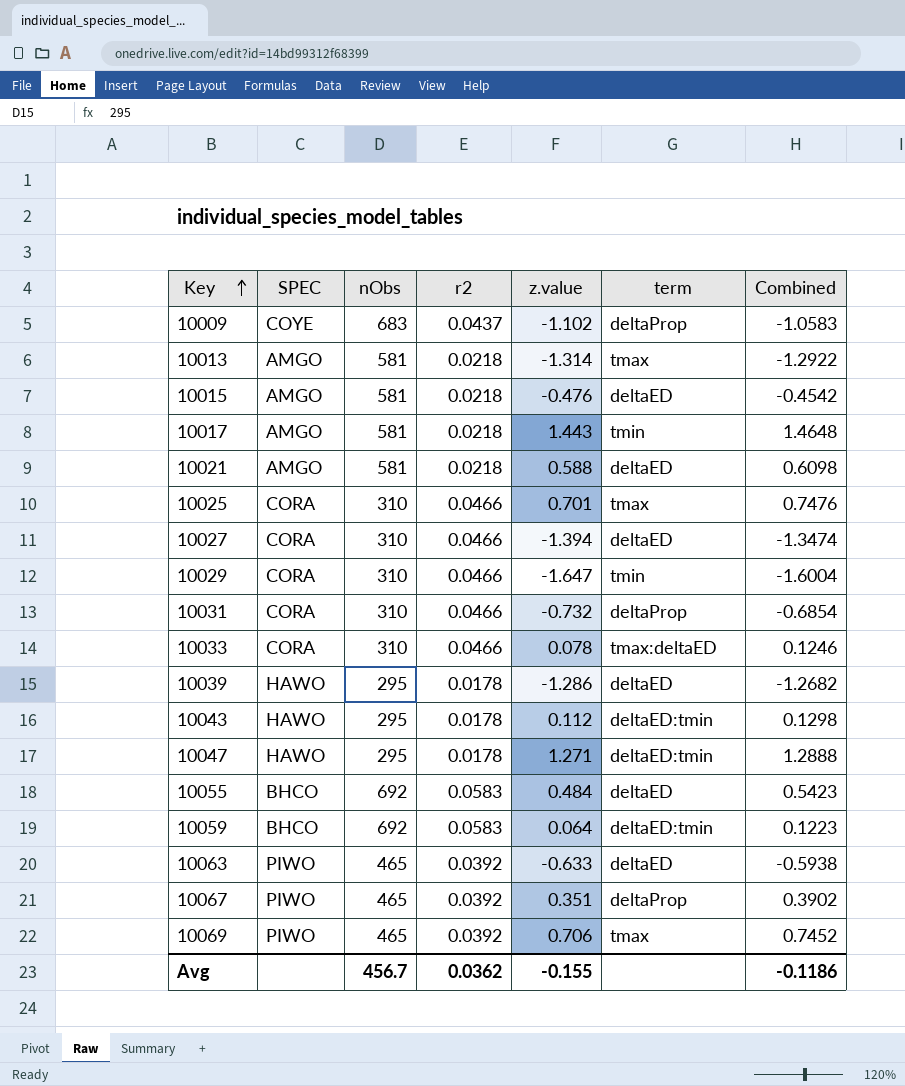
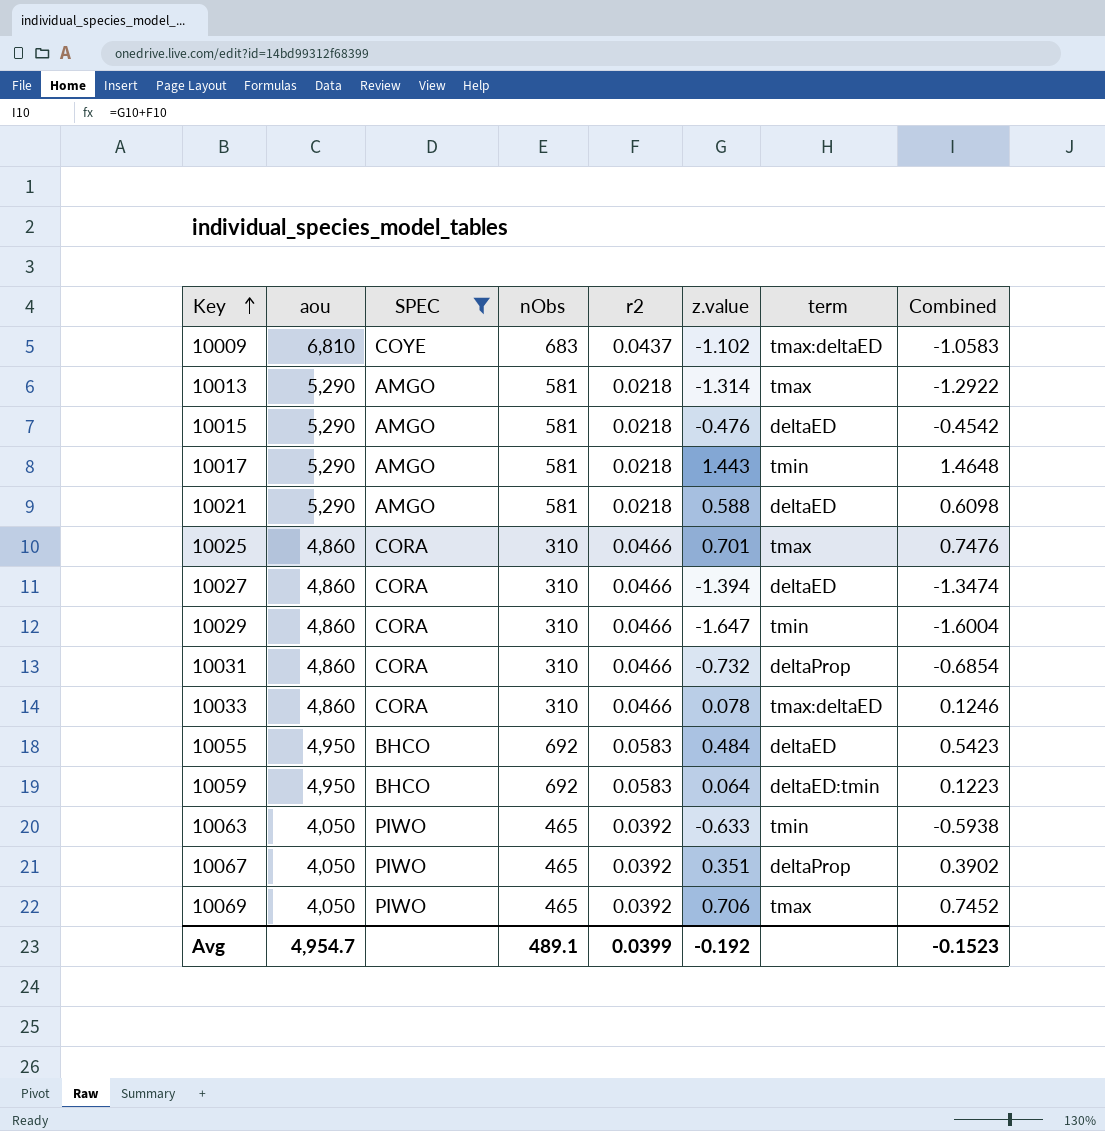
filter: none -> SPEC != HAWO
column aou | position: none -> 2
10009 | term: deltaProp -> tmax:deltaED
10063 | term: deltaED -> tmin
Avg | nObs: 456.7 -> 489.1
Avg | r2: 0.0362 -> 0.0399
Avg | z.value: -0.155 -> -0.192
Avg | Combined: -0.1186 -> -0.1523

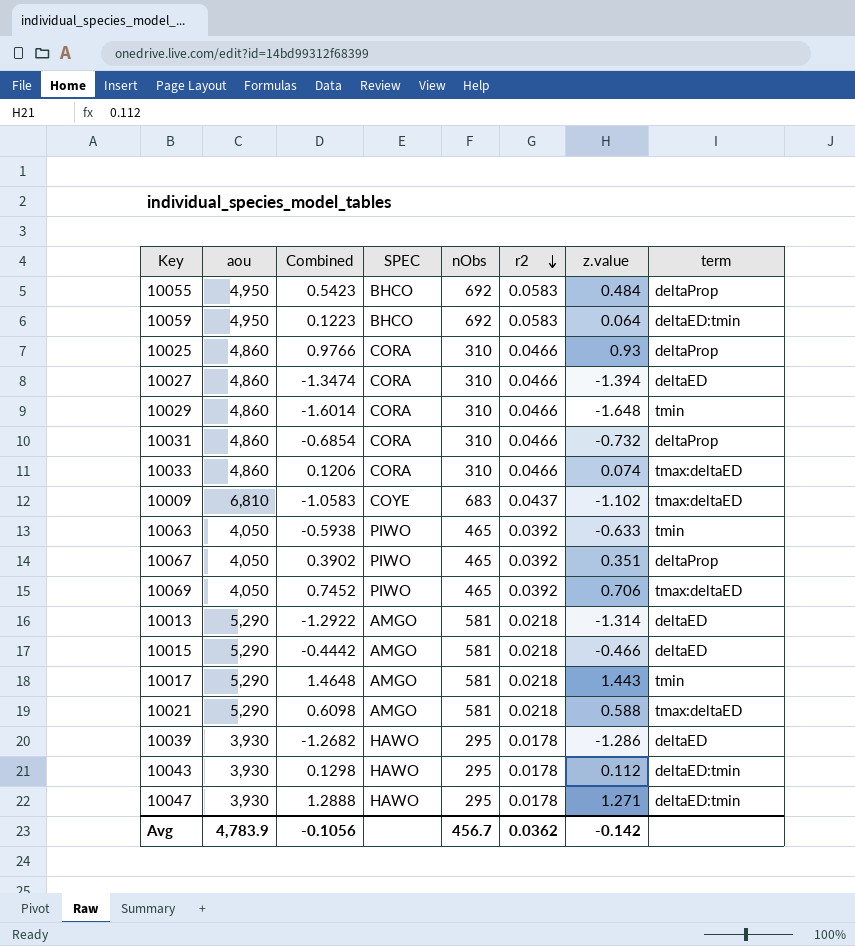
filter: SPEC != HAWO -> none
row order: Key ascending -> r2 descending
column Combined | position: 8 -> 3
10055 | term: deltaED -> deltaProp
10025 | Combined: 0.7476 -> 0.9766
10025 | z.value: 0.701 -> 0.93
10025 | term: tmax -> deltaProp
10029 | Combined: -1.6004 -> -1.6014
10029 | z.value: -1.647 -> -1.648
10033 | Combined: 0.1246 -> 0.1206
10033 | z.value: 0.078 -> 0.074
10069 | term: tmax -> tmax:deltaED
10013 | term: tmax -> deltaED
10015 | Combined: -0.4542 -> -0.4442
10015 | z.value: -0.476 -> -0.466
10021 | term: deltaED -> tmax:deltaED
Avg | aou: 4,954.7 -> 4,783.9
Avg | Combined: -0.1523 -> -0.1056
Avg | nObs: 489.1 -> 456.7
Avg | r2: 0.0399 -> 0.0362
Avg | z.value: -0.192 -> -0.142

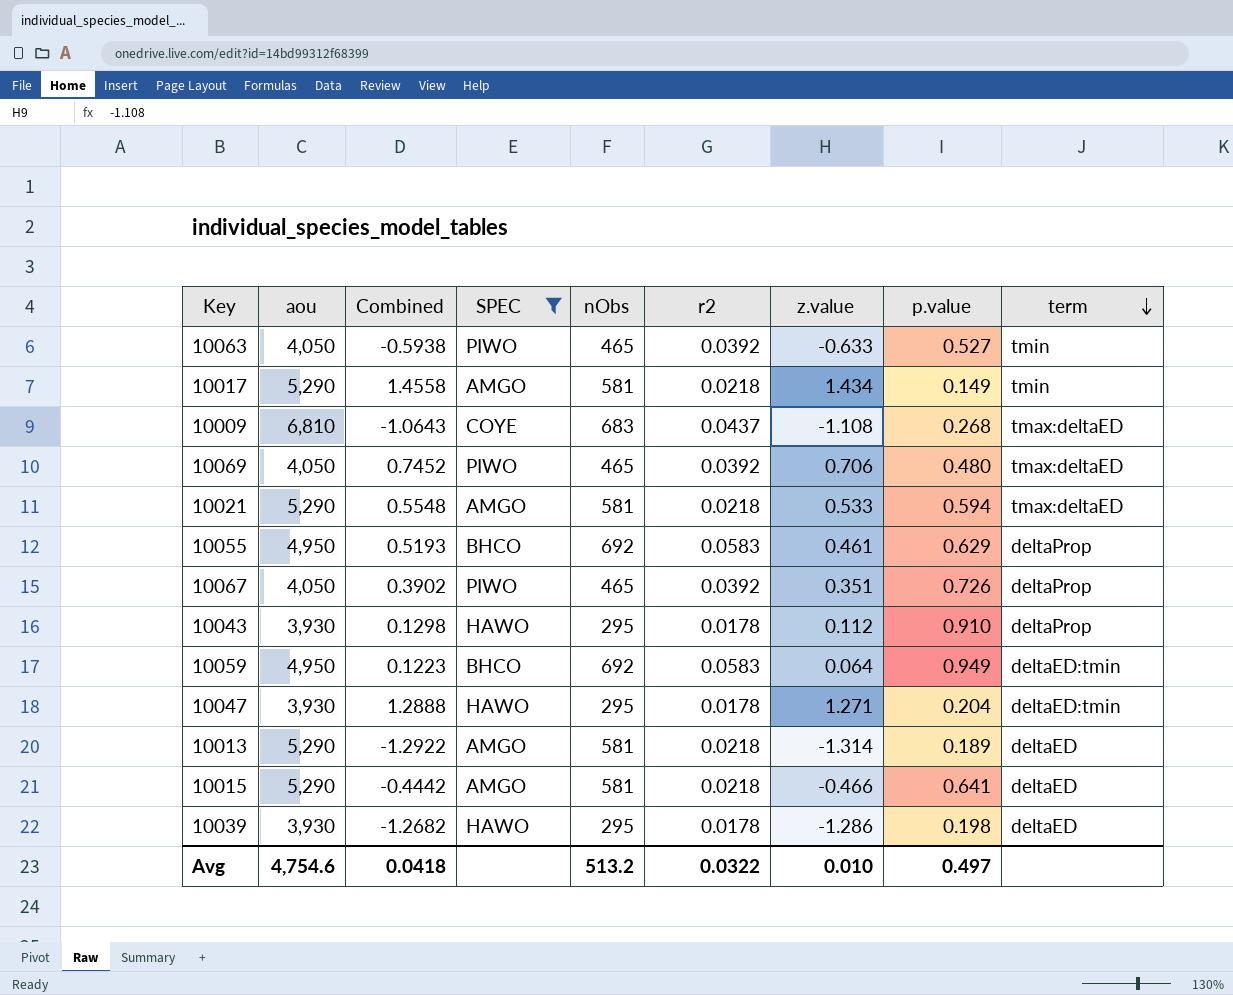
filter: none -> SPEC != CORA
row order: r2 descending -> term descending
column p.value | position: none -> 8
10017 | Combined: 1.4648 -> 1.4558
10017 | z.value: 1.443 -> 1.434
10009 | Combined: -1.0583 -> -1.0643
10009 | z.value: -1.102 -> -1.108
10021 | Combined: 0.6098 -> 0.5548
10021 | z.value: 0.588 -> 0.533
10055 | Combined: 0.5423 -> 0.5193
10055 | z.value: 0.484 -> 0.461
10043 | term: deltaED:tmin -> deltaProp
Avg | aou: 4,783.9 -> 4,754.6
Avg | Combined: -0.1056 -> 0.0418
Avg | nObs: 456.7 -> 513.2
Avg | r2: 0.0362 -> 0.0322
Avg | z.value: -0.142 -> 0.010

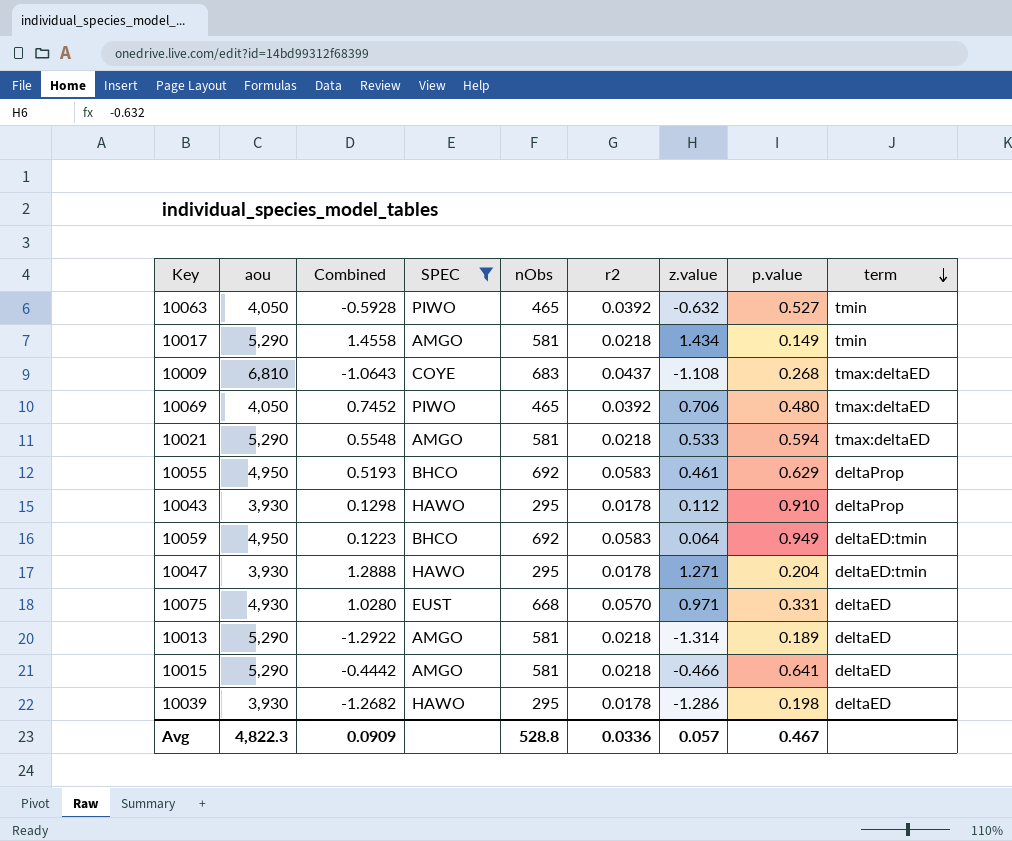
row 10067: 4,050 | 0.3902 | PIWO | 465 | 0.0392 | 0.351 | 0.726 | deltaProp -> none
10063 | Combined: -0.5938 -> -0.5928
10063 | z.value: -0.633 -> -0.632
row 10075: none -> 4,930 | 1.0280 | EUST | 668 | 0.0570 | 0.971 | 0.331 | deltaED
Avg | aou: 4,754.6 -> 4,822.3
Avg | Combined: 0.0418 -> 0.0909
Avg | nObs: 513.2 -> 528.8
Avg | r2: 0.0322 -> 0.0336
Avg | z.value: 0.010 -> 0.057
Avg | p.value: 0.497 -> 0.467

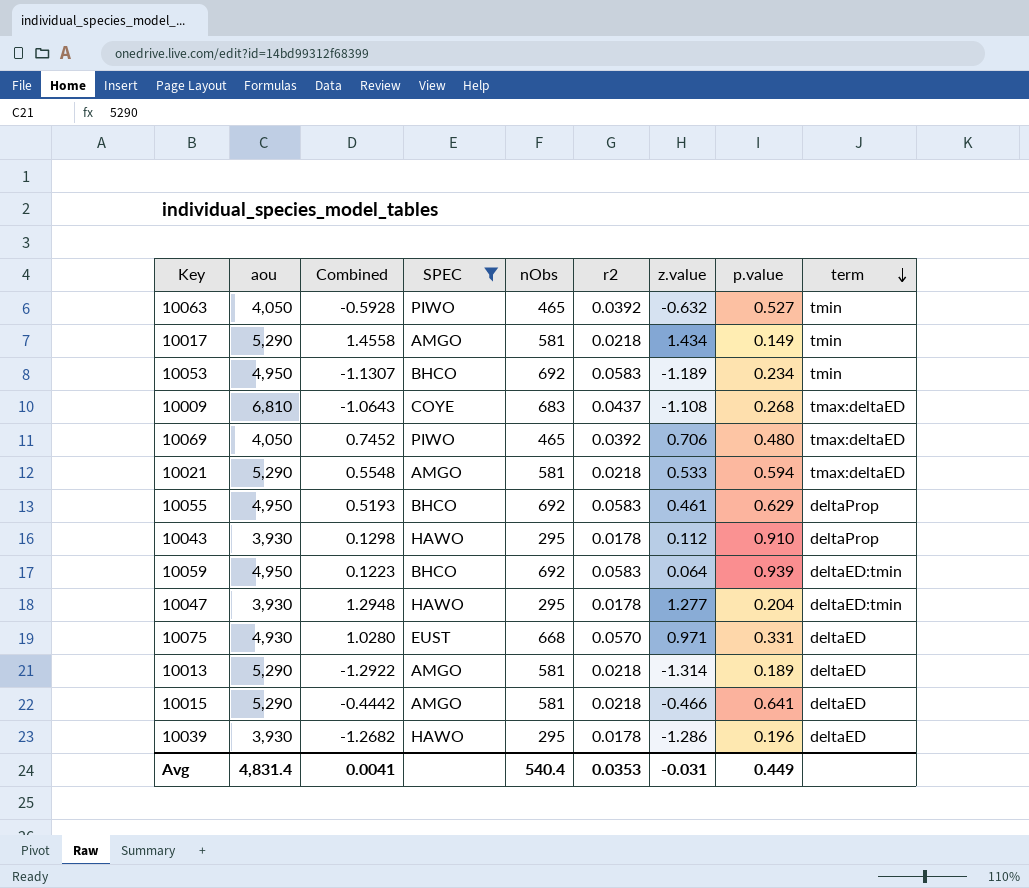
row 10053: none -> 4,950 | -1.1307 | BHCO | 692 | 0.0583 | -1.189 | 0.234 | tmin
10059 | p.value: 0.949 -> 0.939
10047 | Combined: 1.2888 -> 1.2948
10047 | z.value: 1.271 -> 1.277
10039 | p.value: 0.198 -> 0.196
Avg | aou: 4,822.3 -> 4,831.4
Avg | Combined: 0.0909 -> 0.0041
Avg | nObs: 528.8 -> 540.4
Avg | r2: 0.0336 -> 0.0353
Avg | z.value: 0.057 -> -0.031
Avg | p.value: 0.467 -> 0.449

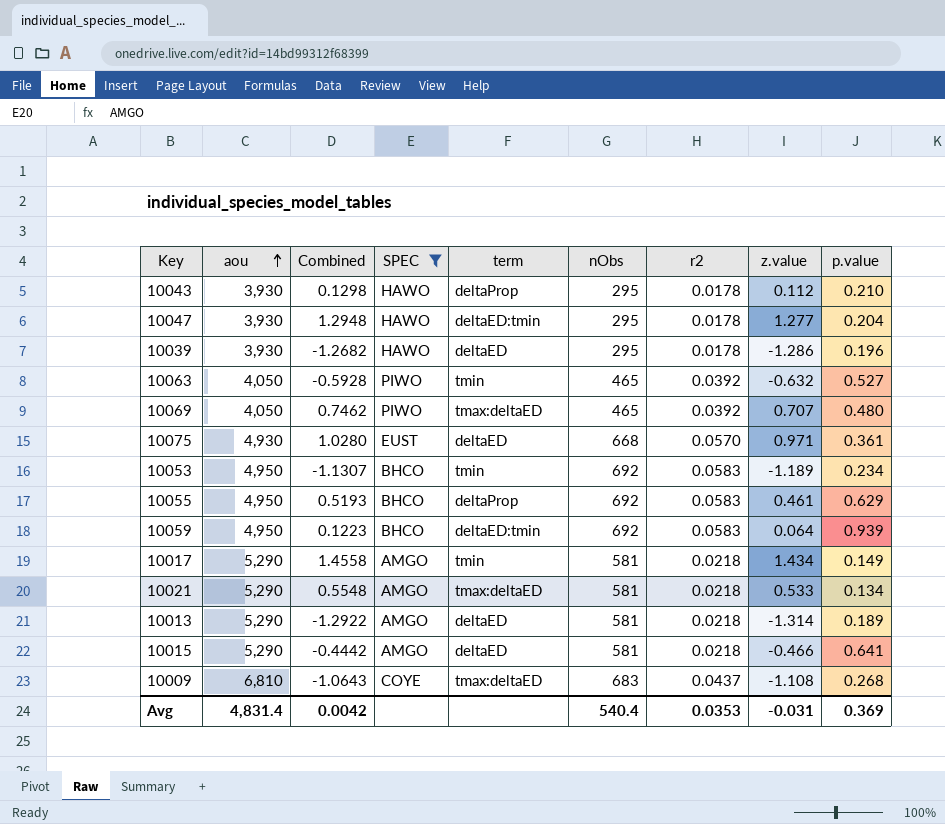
row order: term descending -> aou ascending
column term | position: 9 -> 5
10043 | p.value: 0.910 -> 0.210
10069 | Combined: 0.7452 -> 0.7462
10069 | z.value: 0.706 -> 0.707
10075 | p.value: 0.331 -> 0.361
10021 | p.value: 0.594 -> 0.134
Avg | Combined: 0.0041 -> 0.0042
Avg | p.value: 0.449 -> 0.369

